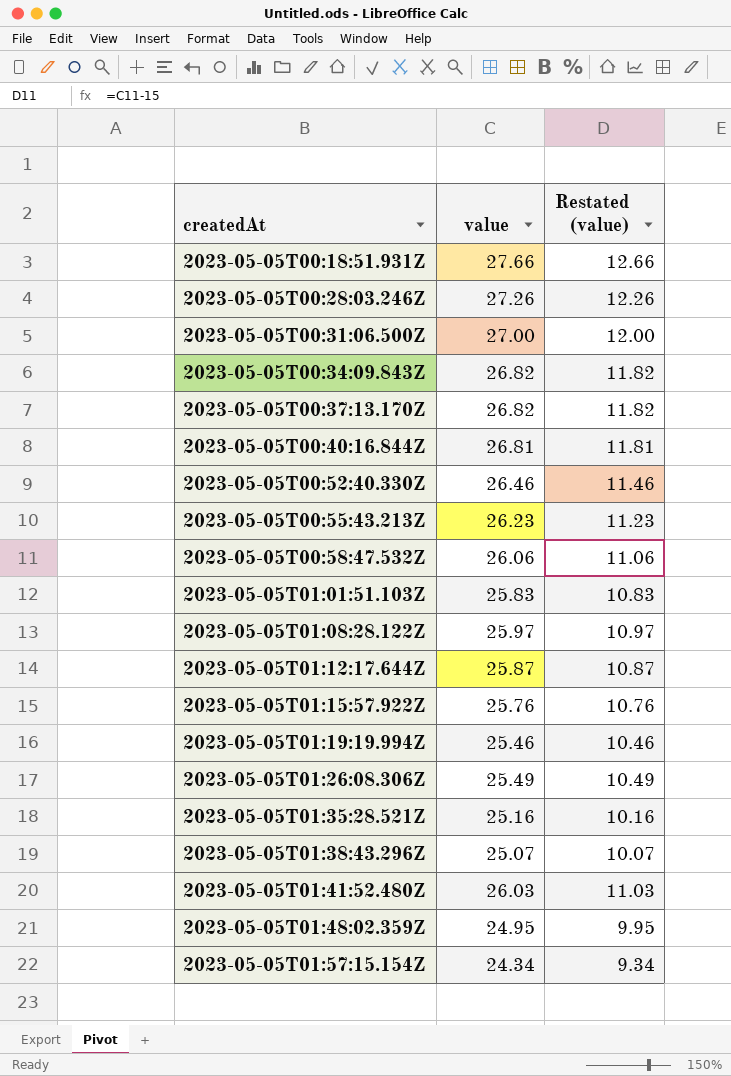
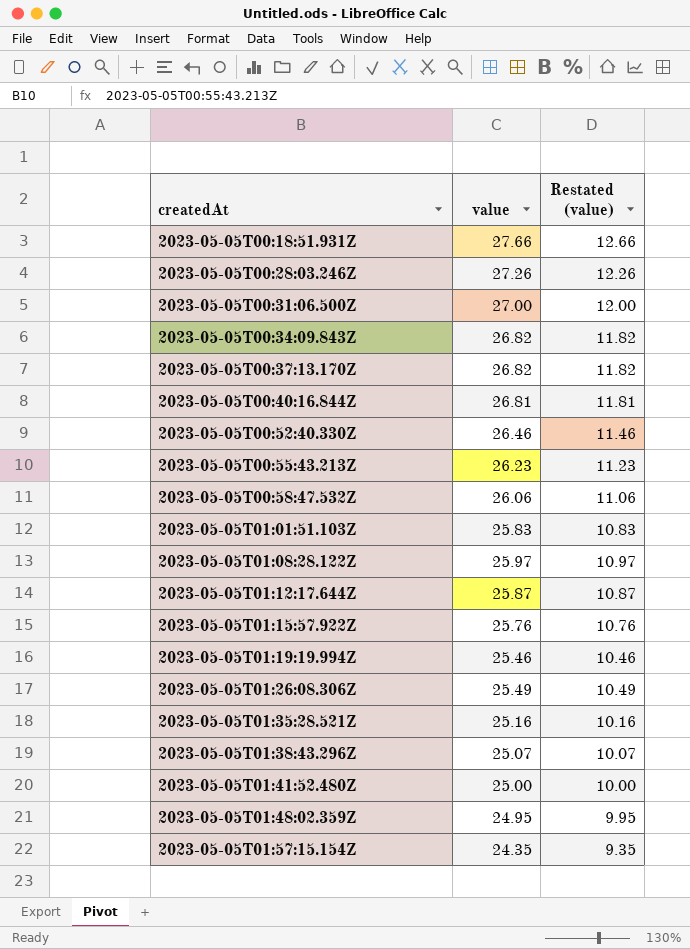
2023-05-05T01:41:52.480Z | value: 26.03 -> 25.00
2023-05-05T01:41:52.480Z | Restated (value): 11.03 -> 10.00
2023-05-05T01:57:15.154Z | value: 24.34 -> 24.35
2023-05-05T01:57:15.154Z | Restated (value): 9.34 -> 9.35

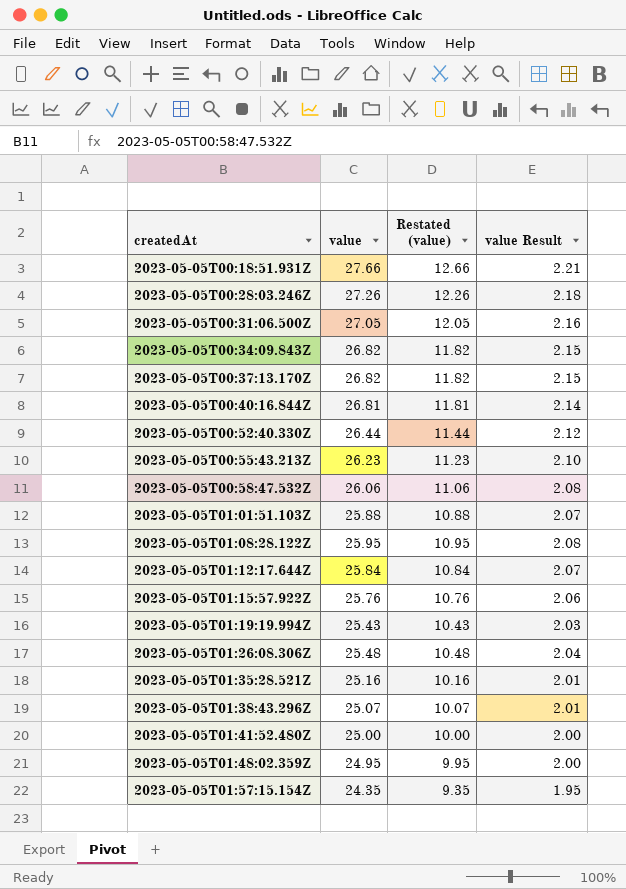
column value Result | formula: none -> [value] * 0.08
2023-05-05T00:31:06.500Z | value: 27.00 -> 27.05
2023-05-05T00:31:06.500Z | Restated (value): 12.00 -> 12.05
2023-05-05T00:52:40.330Z | value: 26.46 -> 26.44
2023-05-05T00:52:40.330Z | Restated (value): 11.46 -> 11.44
2023-05-05T01:01:51.103Z | value: 25.83 -> 25.88
2023-05-05T01:01:51.103Z | Restated (value): 10.83 -> 10.88
2023-05-05T01:08:28.122Z | value: 25.97 -> 25.95
2023-05-05T01:08:28.122Z | Restated (value): 10.97 -> 10.95
2023-05-05T01:12:17.644Z | value: 25.87 -> 25.84
2023-05-05T01:12:17.644Z | Restated (value): 10.87 -> 10.84
2023-05-05T01:19:19.994Z | value: 25.46 -> 25.43
2023-05-05T01:19:19.994Z | Restated (value): 10.46 -> 10.43
2023-05-05T01:26:08.306Z | value: 25.49 -> 25.48
2023-05-05T01:26:08.306Z | Restated (value): 10.49 -> 10.48

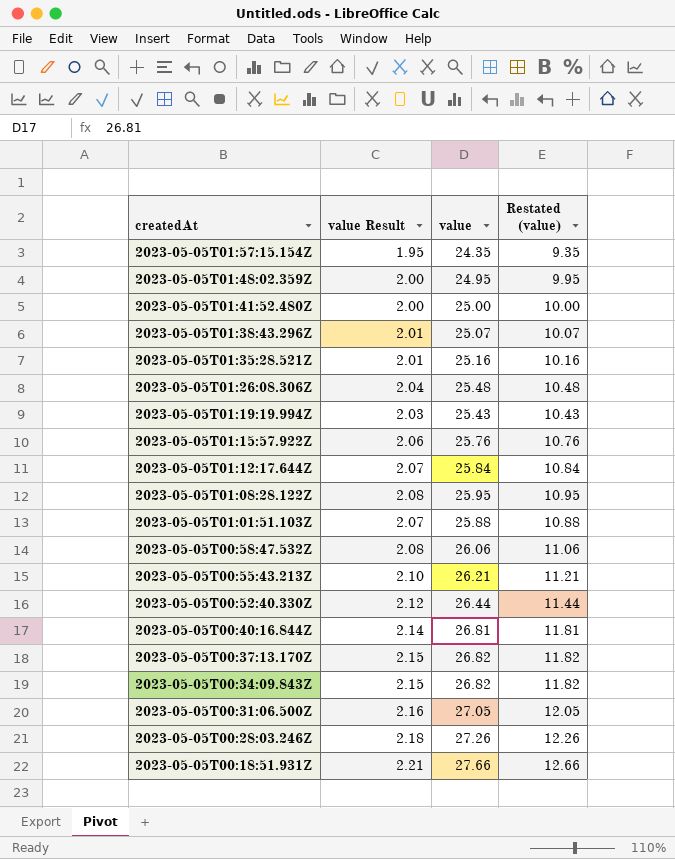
row order: createdAt ascending -> createdAt descending
column value Result | position: 4 -> 2
2023-05-05T00:55:43.213Z | value: 26.23 -> 26.21
2023-05-05T00:55:43.213Z | Restated (value): 11.23 -> 11.21

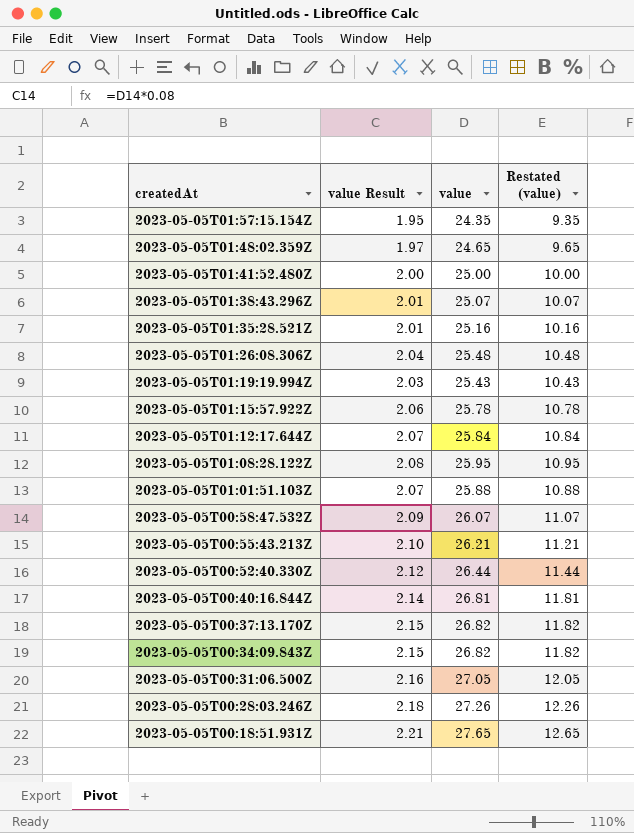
2023-05-05T01:48:02.359Z | value Result: 2.00 -> 1.97
2023-05-05T01:48:02.359Z | value: 24.95 -> 24.65
2023-05-05T01:48:02.359Z | Restated (value): 9.95 -> 9.65
2023-05-05T01:15:57.922Z | value: 25.76 -> 25.78
2023-05-05T01:15:57.922Z | Restated (value): 10.76 -> 10.78
2023-05-05T00:58:47.532Z | value Result: 2.08 -> 2.09
2023-05-05T00:58:47.532Z | value: 26.06 -> 26.07
2023-05-05T00:58:47.532Z | Restated (value): 11.06 -> 11.07
2023-05-05T00:18:51.931Z | value: 27.66 -> 27.65
2023-05-05T00:18:51.931Z | Restated (value): 12.66 -> 12.65

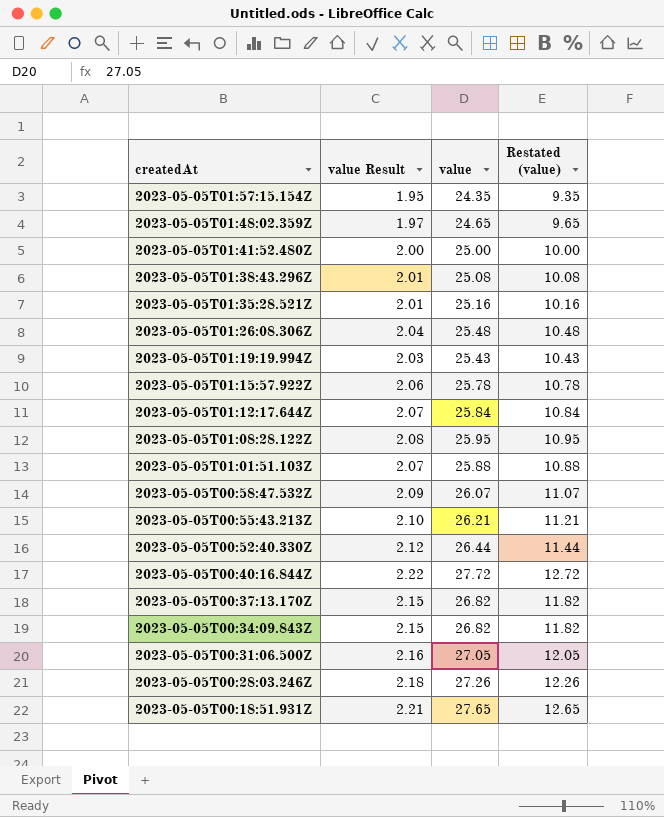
2023-05-05T01:38:43.296Z | value: 25.07 -> 25.08
2023-05-05T01:38:43.296Z | Restated (value): 10.07 -> 10.08
2023-05-05T00:40:16.844Z | value Result: 2.14 -> 2.22
2023-05-05T00:40:16.844Z | value: 26.81 -> 27.72
2023-05-05T00:40:16.844Z | Restated (value): 11.81 -> 12.72

